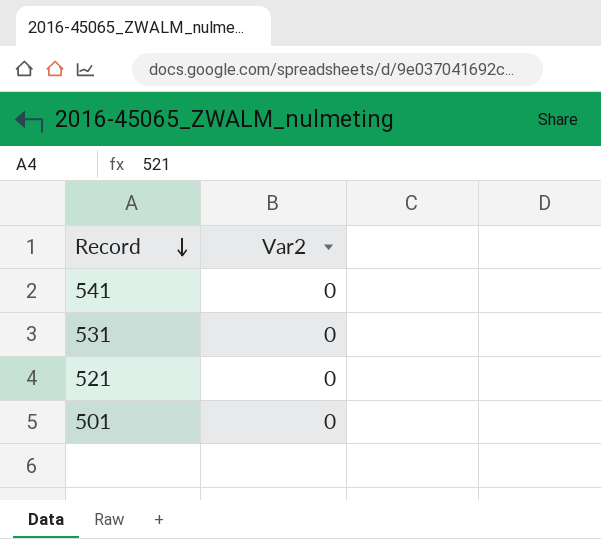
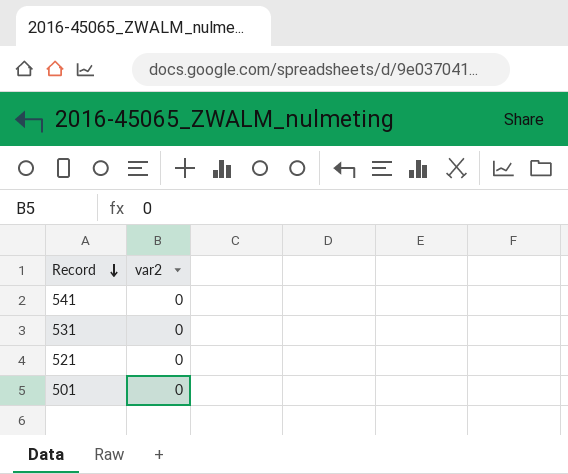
column name: Var2 -> var2

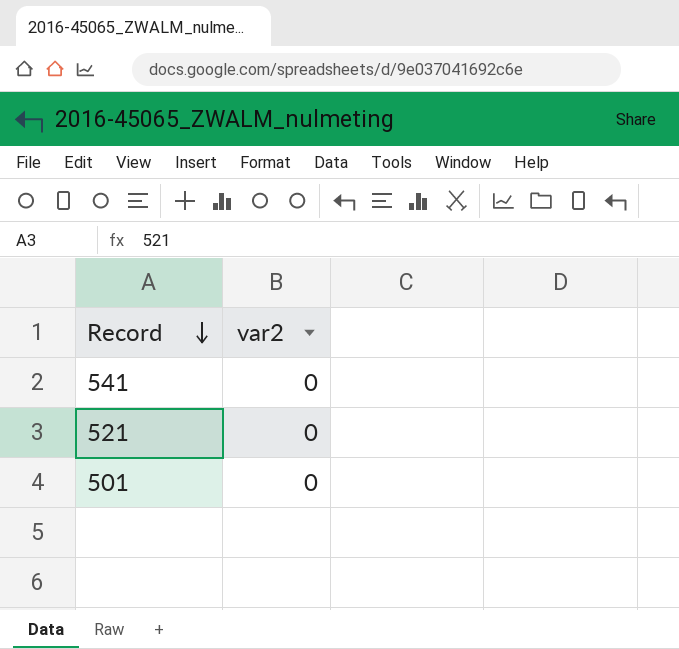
row 531: 0 -> none

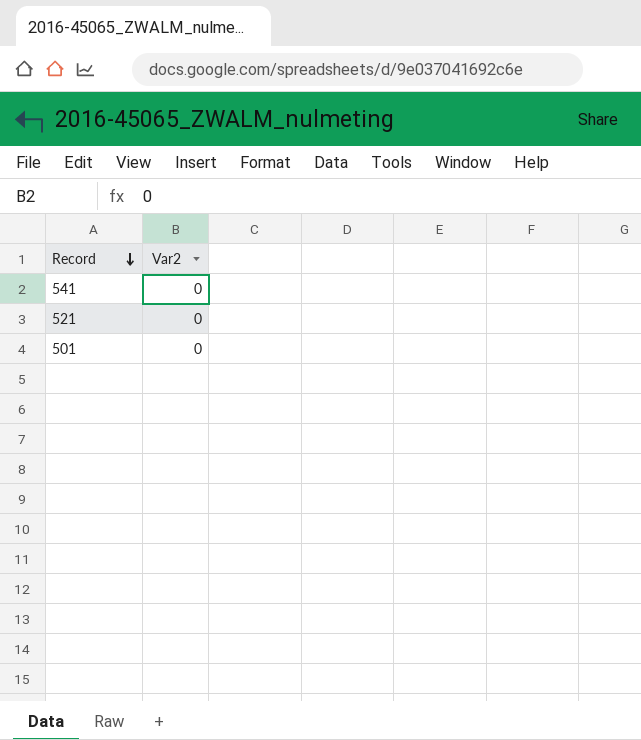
column name: var2 -> Var2

